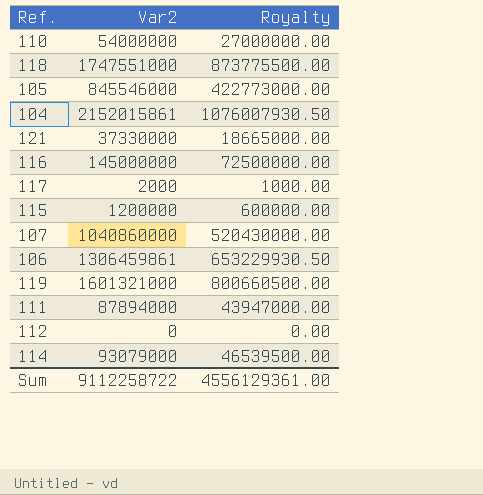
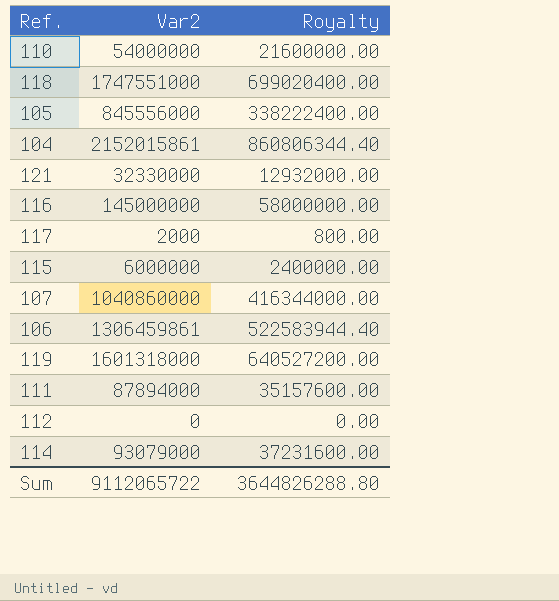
column Royalty | formula: [Var2] * 0.5 -> [Var2] * 0.4
105 | Var2: 845546000 -> 845556000
121 | Var2: 37330000 -> 32330000
115 | Var2: 1200000 -> 6000000
119 | Var2: 1601321000 -> 1601318000
Sum | Var2: 9112258722 -> 9112065722
Sum | Royalty: 4556129361.00 -> 3644826288.80

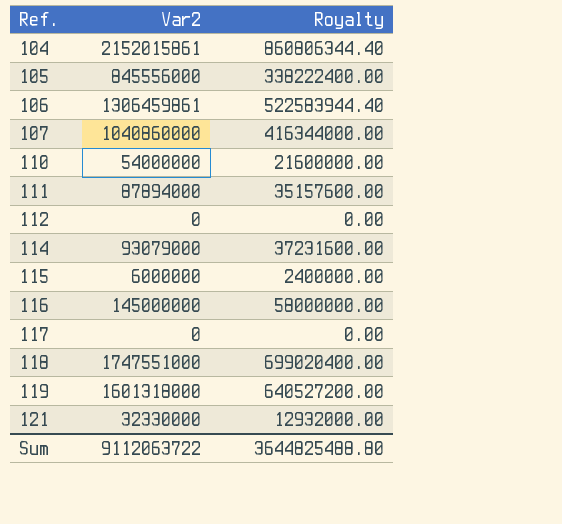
row order: none -> Ref. ascending
117 | Var2: 2000 -> 0
117 | Royalty: 800.00 -> 0.00
Sum | Var2: 9112065722 -> 9112063722
Sum | Royalty: 3644826288.80 -> 3644825488.80

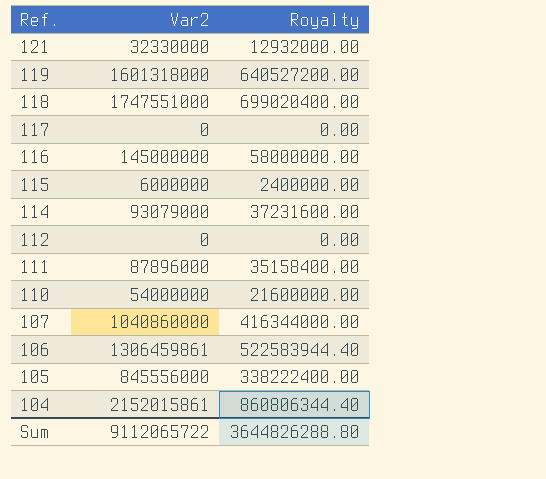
row order: Ref. ascending -> Ref. descending
111 | Var2: 87894000 -> 87896000
111 | Royalty: 35157600.00 -> 35158400.00
Sum | Var2: 9112063722 -> 9112065722
Sum | Royalty: 3644825488.80 -> 3644826288.80

